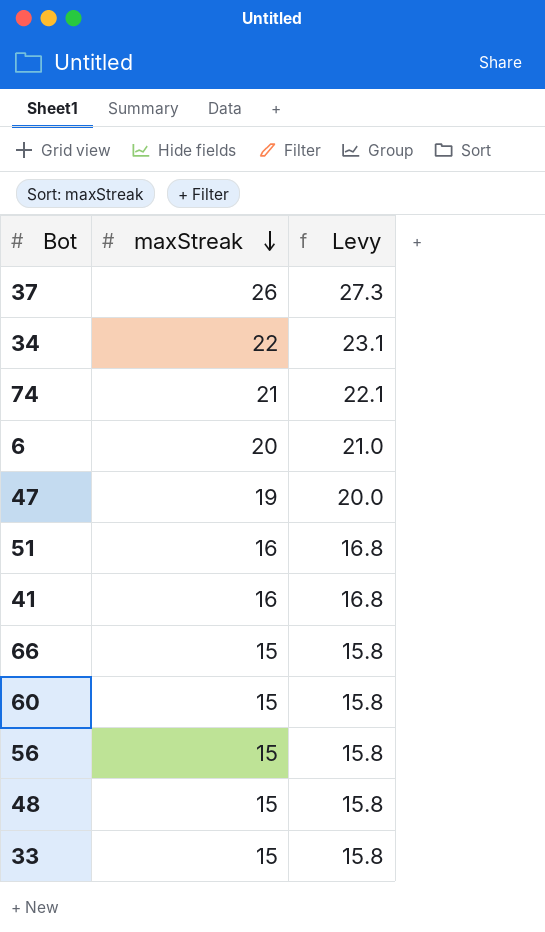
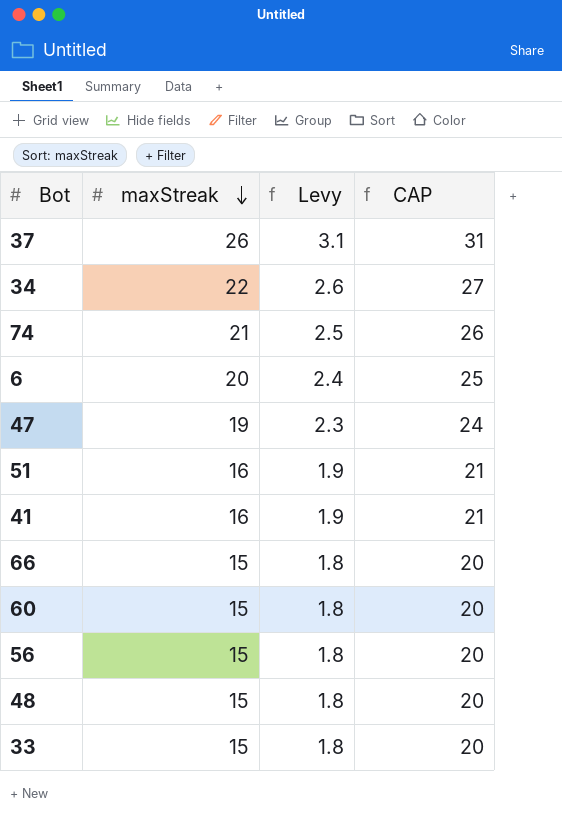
column Levy | formula: [maxStreak] * 1.05 -> [maxStreak] * 0.12
column CAP | formula: none -> [maxStreak] + 5

